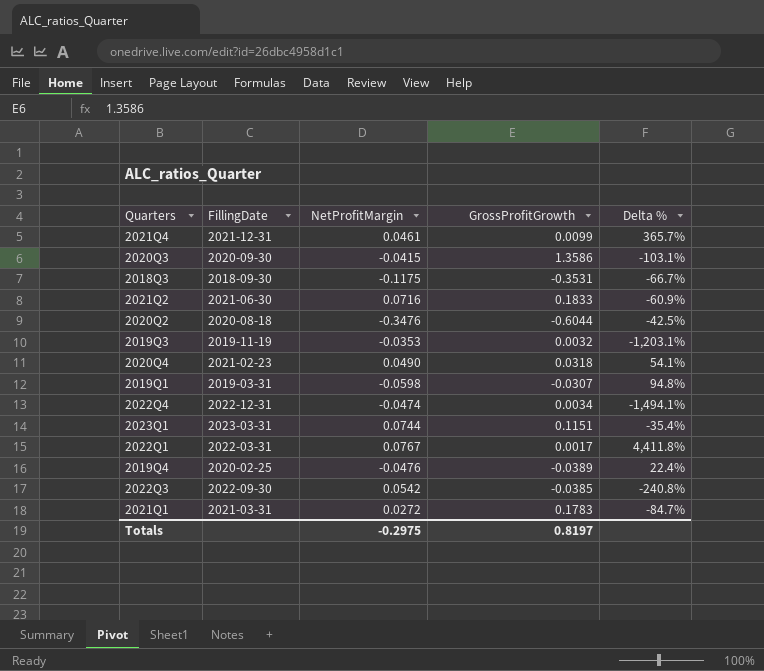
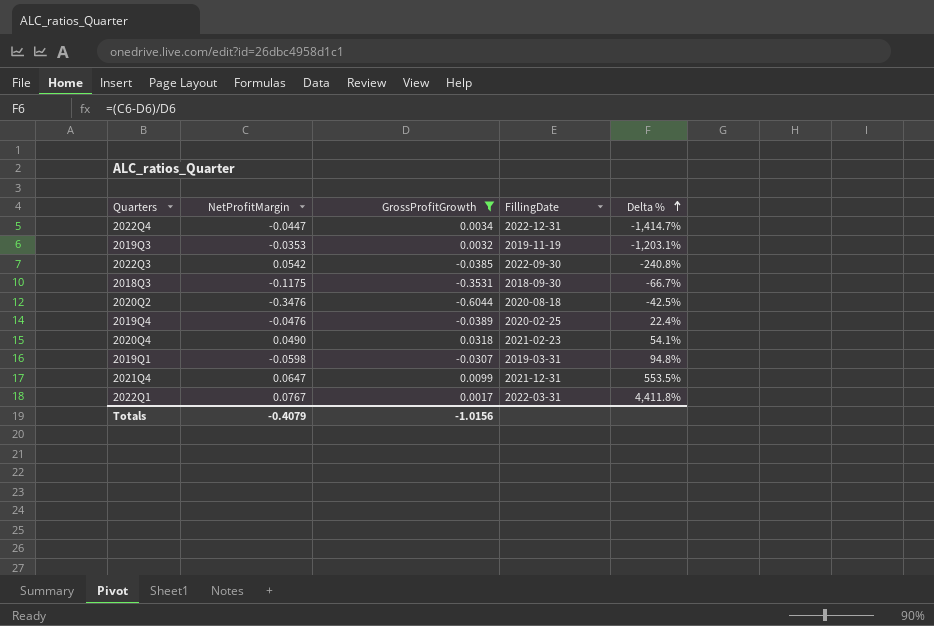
filter: none -> GrossProfitGrowth <= 0.0318
row order: none -> Delta % ascending
column FillingDate | position: 2 -> 4
2022Q4 | NetProfitMargin: -0.0474 -> -0.0447
2022Q4 | Delta %: -1,494.1% -> -1,414.7%
2021Q4 | NetProfitMargin: 0.0461 -> 0.0647
2021Q4 | Delta %: 365.7% -> 553.5%
Totals | NetProfitMargin: -0.2975 -> -0.4079
Totals | GrossProfitGrowth: 0.8197 -> -1.0156

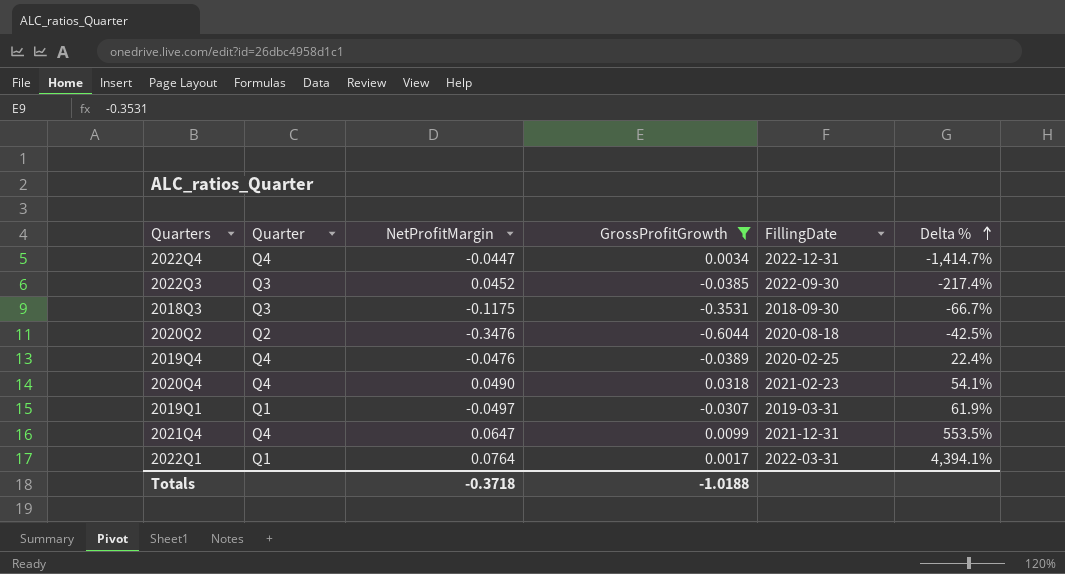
column Quarter | position: none -> 2
row 2019Q3: -0.0353 | 0.0032 | 2019-11-19 | -1,203.1% -> none
2022Q3 | NetProfitMargin: 0.0542 -> 0.0452
2022Q3 | Delta %: -240.8% -> -217.4%
2019Q1 | NetProfitMargin: -0.0598 -> -0.0497
2019Q1 | Delta %: 94.8% -> 61.9%
2022Q1 | NetProfitMargin: 0.0767 -> 0.0764
2022Q1 | Delta %: 4,411.8% -> 4,394.1%
Totals | NetProfitMargin: -0.4079 -> -0.3718
Totals | GrossProfitGrowth: -1.0156 -> -1.0188

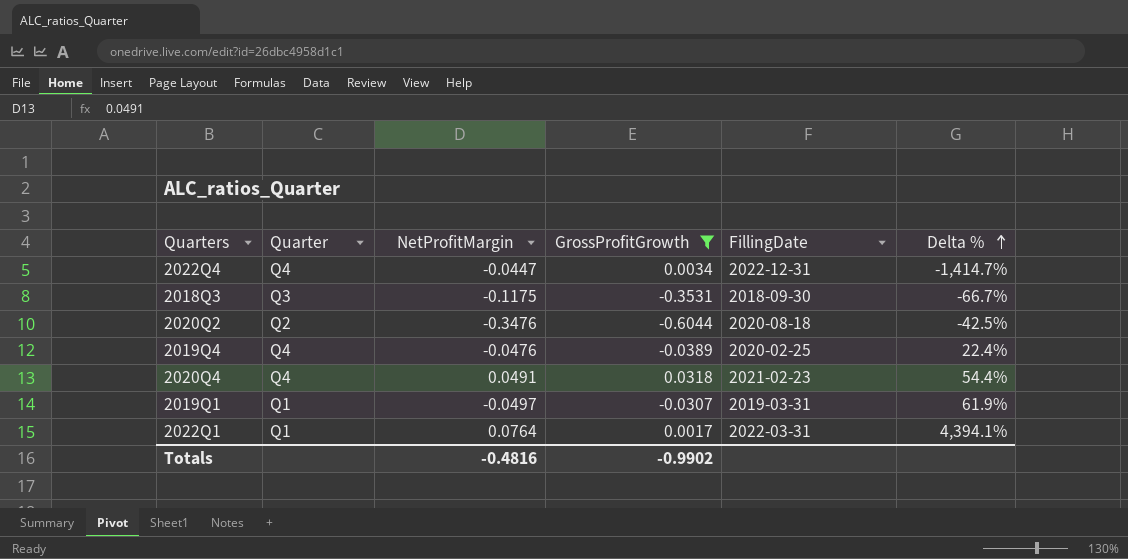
row 2022Q3: Q3 | 0.0452 | -0.0385 | 2022-09-30 | -217.4% -> none
row 2021Q4: Q4 | 0.0647 | 0.0099 | 2021-12-31 | 553.5% -> none
2020Q4 | NetProfitMargin: 0.0490 -> 0.0491
2020Q4 | Delta %: 54.1% -> 54.4%
Totals | NetProfitMargin: -0.3718 -> -0.4816
Totals | GrossProfitGrowth: -1.0188 -> -0.9902

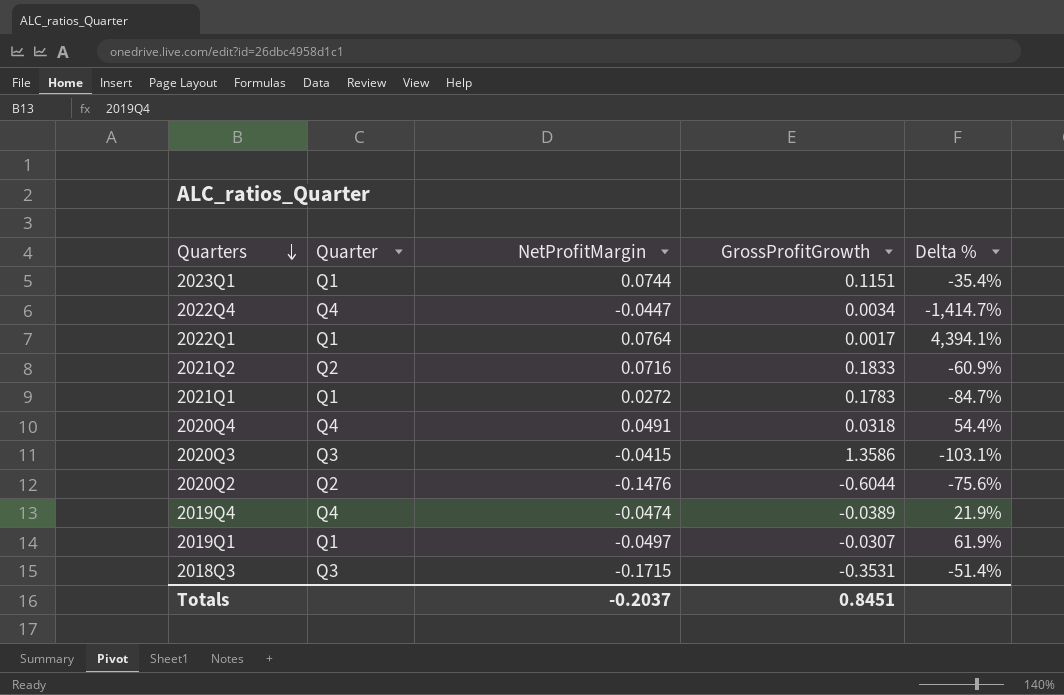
filter: GrossProfitGrowth <= 0.0318 -> none
row order: Delta % ascending -> Quarters descending
column FillingDate | position: 5 -> none
2020Q2 | NetProfitMargin: -0.3476 -> -0.1476
2020Q2 | Delta %: -42.5% -> -75.6%
2019Q4 | NetProfitMargin: -0.0476 -> -0.0474
2019Q4 | Delta %: 22.4% -> 21.9%
2018Q3 | NetProfitMargin: -0.1175 -> -0.1715
2018Q3 | Delta %: -66.7% -> -51.4%
Totals | NetProfitMargin: -0.4816 -> -0.2037
Totals | GrossProfitGrowth: -0.9902 -> 0.8451

